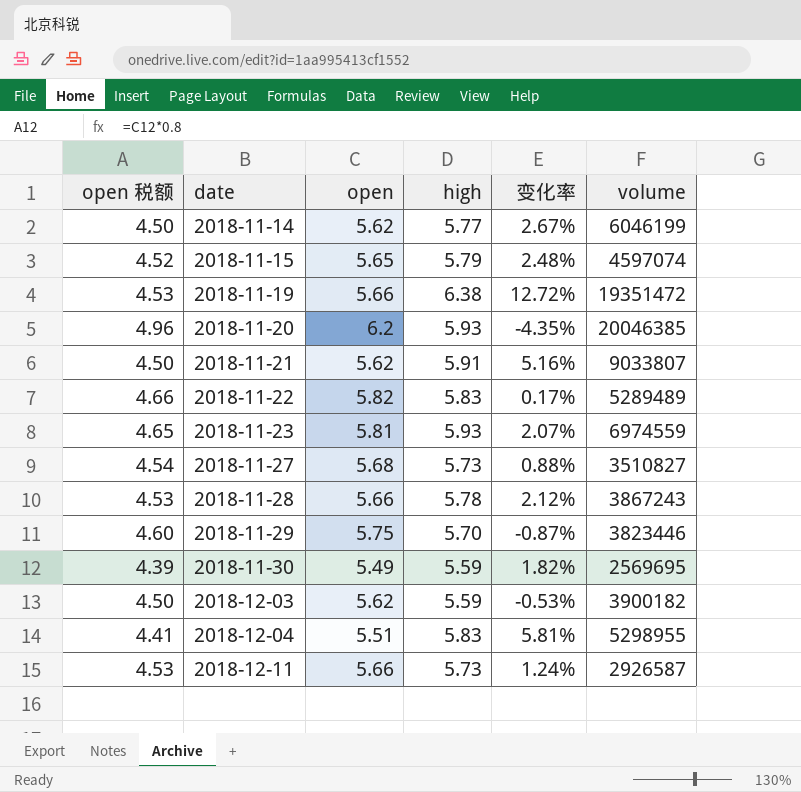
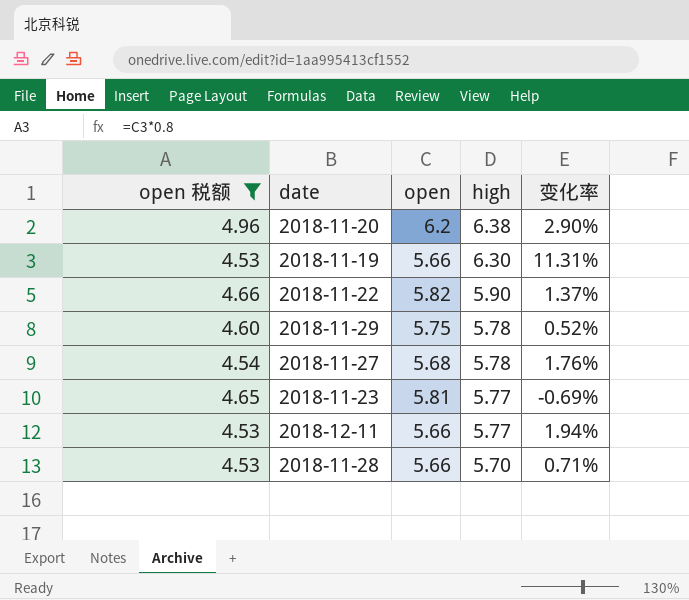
filter: none -> open 税额 >= 4.53
row order: date ascending -> high descending
column volume | position: 6 -> none
2018-11-20 | high: 5.93 -> 6.38
2018-11-20 | 变化率: -4.35% -> 2.90%
2018-11-19 | high: 6.38 -> 6.30
2018-11-19 | 变化率: 12.72% -> 11.31%
2018-11-22 | high: 5.83 -> 5.90
2018-11-22 | 变化率: 0.17% -> 1.37%
2018-11-29 | high: 5.70 -> 5.78
2018-11-29 | 变化率: -0.87% -> 0.52%
2018-11-27 | high: 5.73 -> 5.78
2018-11-27 | 变化率: 0.88% -> 1.76%
2018-11-23 | high: 5.93 -> 5.77
2018-11-23 | 变化率: 2.07% -> -0.69%
2018-12-11 | high: 5.73 -> 5.77
2018-12-11 | 变化率: 1.24% -> 1.94%
2018-11-28 | high: 5.78 -> 5.70
2018-11-28 | 变化率: 2.12% -> 0.71%

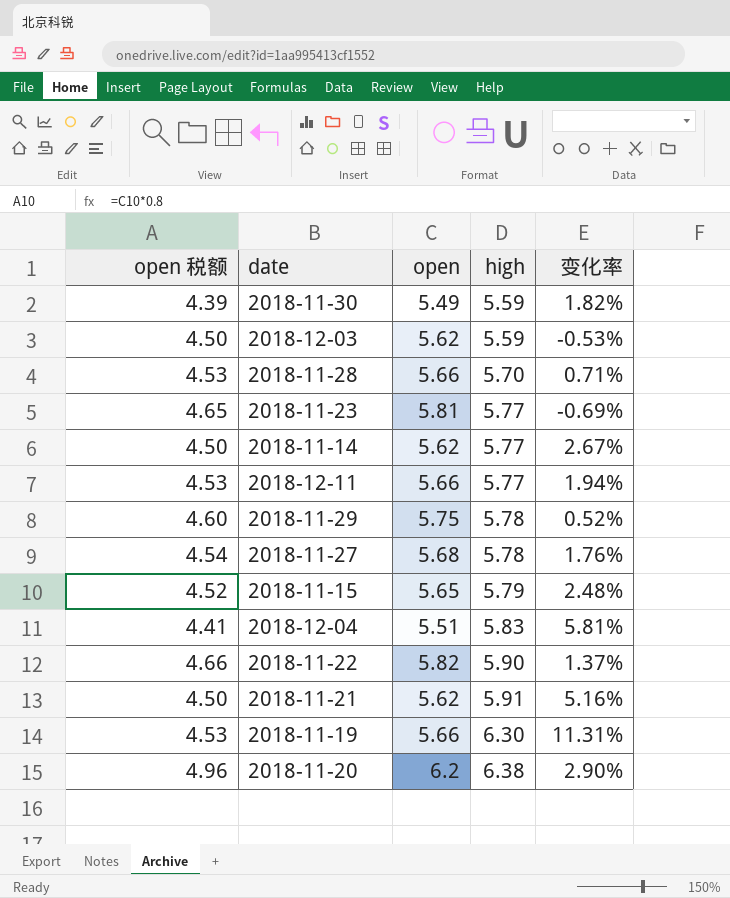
filter: open 税额 >= 4.53 -> none
row order: high descending -> high ascending

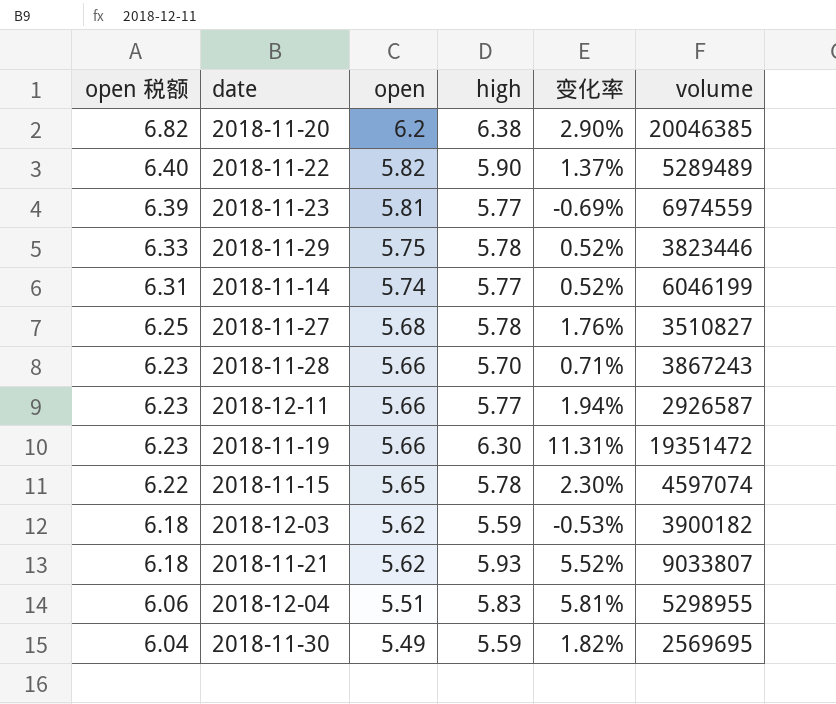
row order: high ascending -> open 税额 descending
column open 税额 | formula: [open] * 0.8 -> [open] * 1.1
column volume | position: none -> 6
2018-11-14 | open: 5.62 -> 5.74
2018-11-14 | 变化率: 2.67% -> 0.52%
2018-11-15 | high: 5.79 -> 5.78
2018-11-15 | 变化率: 2.48% -> 2.30%
2018-11-21 | high: 5.91 -> 5.93
2018-11-21 | 变化率: 5.16% -> 5.52%

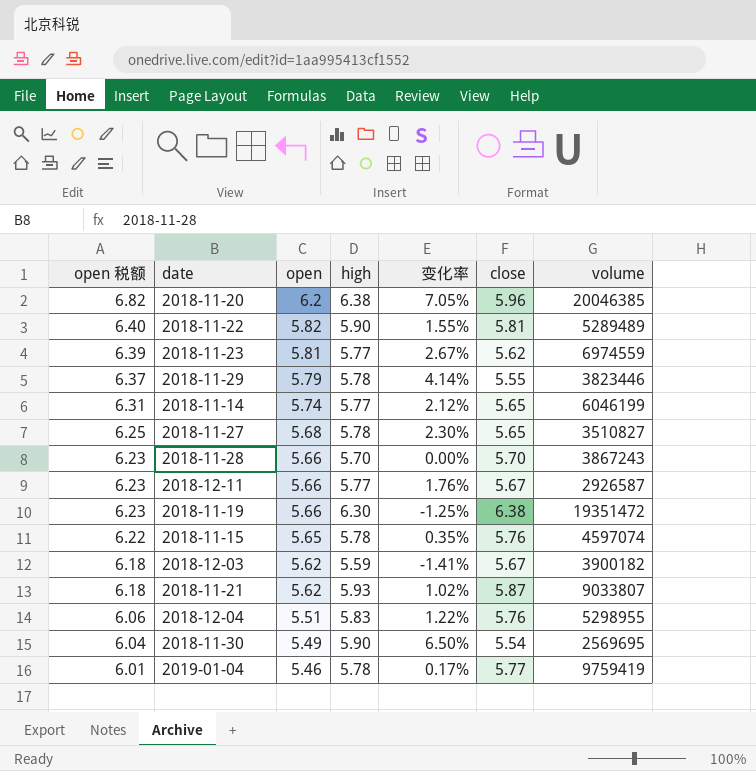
column 变化率 | formula: ([high] - [open]) / [open] -> ([high] - [close]) / [close]
column close | position: none -> 6
2018-11-29 | open 税额: 6.33 -> 6.37
2018-11-29 | open: 5.75 -> 5.79
2018-11-30 | high: 5.59 -> 5.90
row 2019-01-04: none -> 6.01 | 5.46 | 5.78 | 0.17% | 5.77 | 9759419

